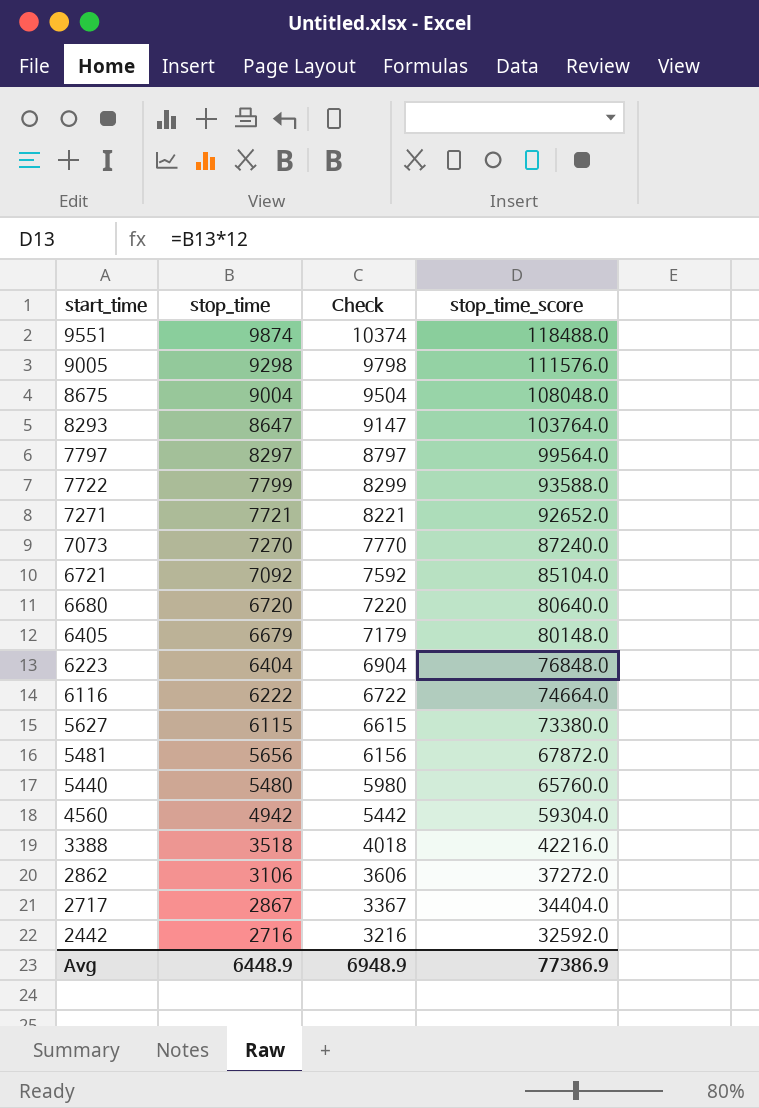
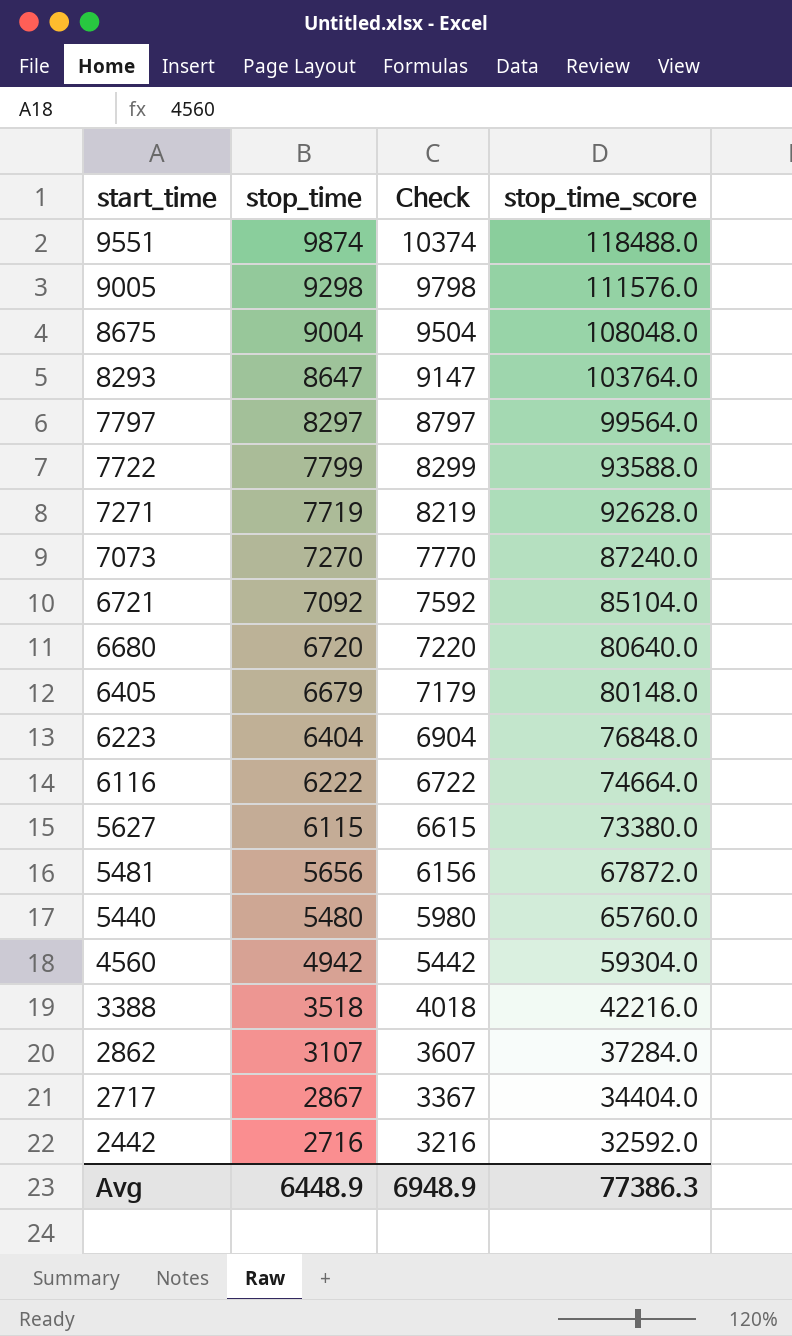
7271 | stop_time: 7721 -> 7719
7271 | Check: 8221 -> 8219
7271 | stop_time_score: 92652.0 -> 92628.0
2862 | stop_time: 3106 -> 3107
2862 | Check: 3606 -> 3607
2862 | stop_time_score: 37272.0 -> 37284.0
Avg | stop_time_score: 77386.9 -> 77386.3

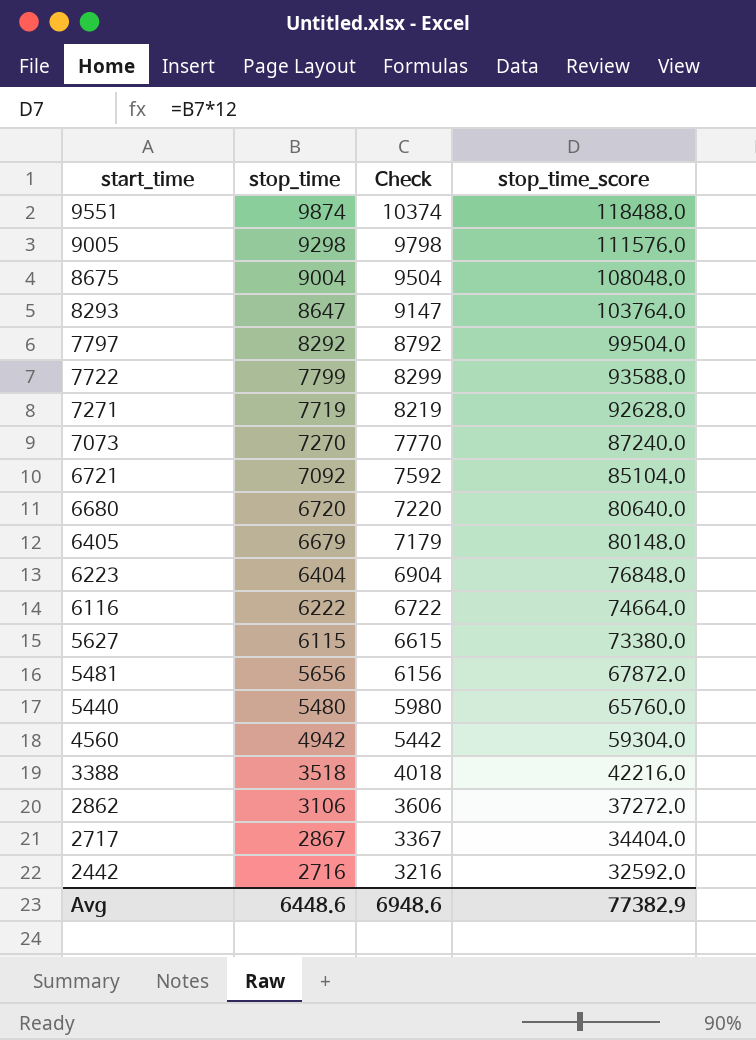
7797 | stop_time: 8297 -> 8292
7797 | Check: 8797 -> 8792
7797 | stop_time_score: 99564.0 -> 99504.0
2862 | stop_time: 3107 -> 3106
2862 | Check: 3607 -> 3606
2862 | stop_time_score: 37284.0 -> 37272.0
Avg | stop_time: 6448.9 -> 6448.6
Avg | Check: 6948.9 -> 6948.6
Avg | stop_time_score: 77386.3 -> 77382.9

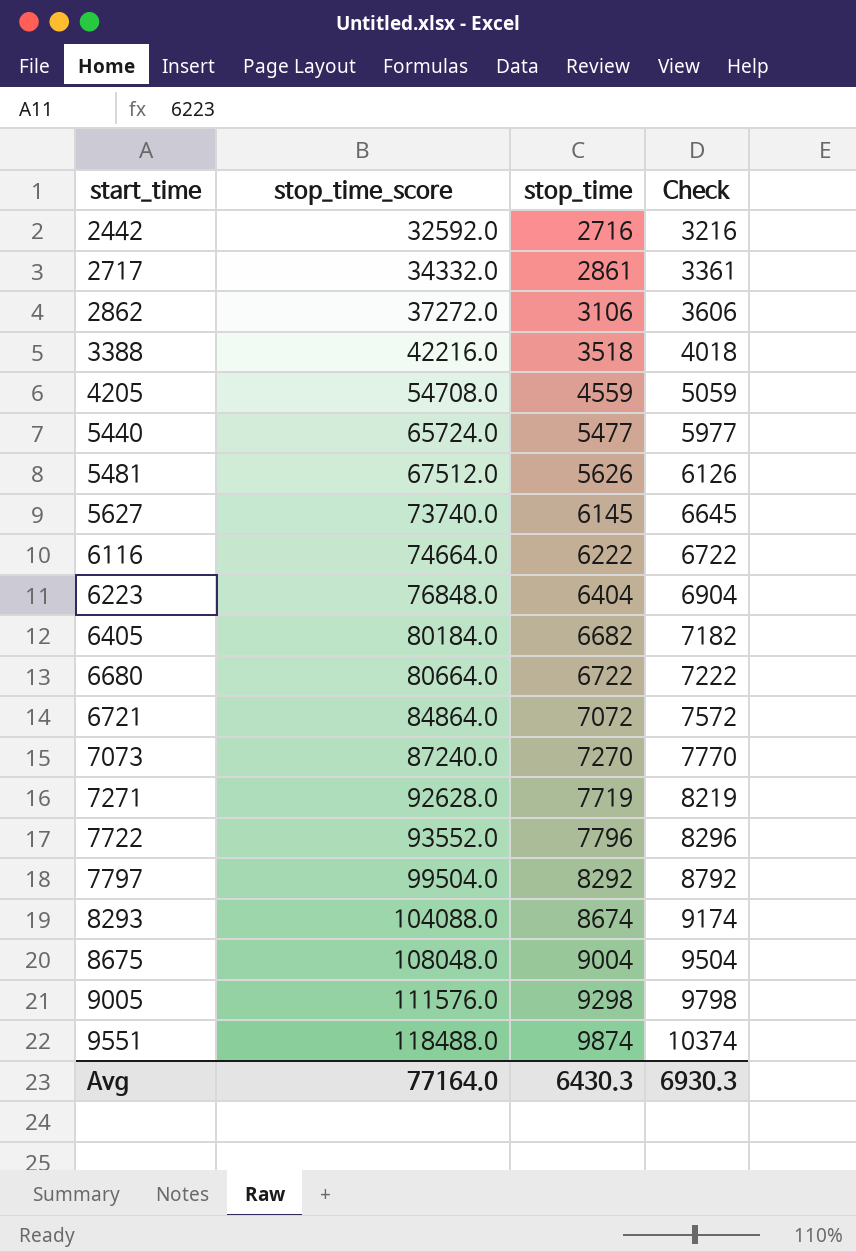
row order: start_time descending -> start_time ascending
column stop_time_score | position: 4 -> 2
row 4560: 4942 | 5442 | 59304.0 -> none
2717 | stop_time_score: 34404.0 -> 34332.0
2717 | stop_time: 2867 -> 2861
2717 | Check: 3367 -> 3361
row 4205: none -> 54708.0 | 4559 | 5059
5440 | stop_time_score: 65760.0 -> 65724.0
5440 | stop_time: 5480 -> 5477
5440 | Check: 5980 -> 5977
5481 | stop_time_score: 67872.0 -> 67512.0
5481 | stop_time: 5656 -> 5626
5481 | Check: 6156 -> 6126
5627 | stop_time_score: 73380.0 -> 73740.0
5627 | stop_time: 6115 -> 6145
5627 | Check: 6615 -> 6645
6405 | stop_time_score: 80148.0 -> 80184.0
6405 | stop_time: 6679 -> 6682
6405 | Check: 7179 -> 7182
6680 | stop_time_score: 80640.0 -> 80664.0
6680 | stop_time: 6720 -> 6722
6680 | Check: 7220 -> 7222
6721 | stop_time_score: 85104.0 -> 84864.0
6721 | stop_time: 7092 -> 7072
6721 | Check: 7592 -> 7572
7722 | stop_time_score: 93588.0 -> 93552.0
7722 | stop_time: 7799 -> 7796
7722 | Check: 8299 -> 8296
8293 | stop_time_score: 103764.0 -> 104088.0
8293 | stop_time: 8647 -> 8674
8293 | Check: 9147 -> 9174
Avg | stop_time_score: 77382.9 -> 77164.0
Avg | stop_time: 6448.6 -> 6430.3
Avg | Check: 6948.6 -> 6930.3

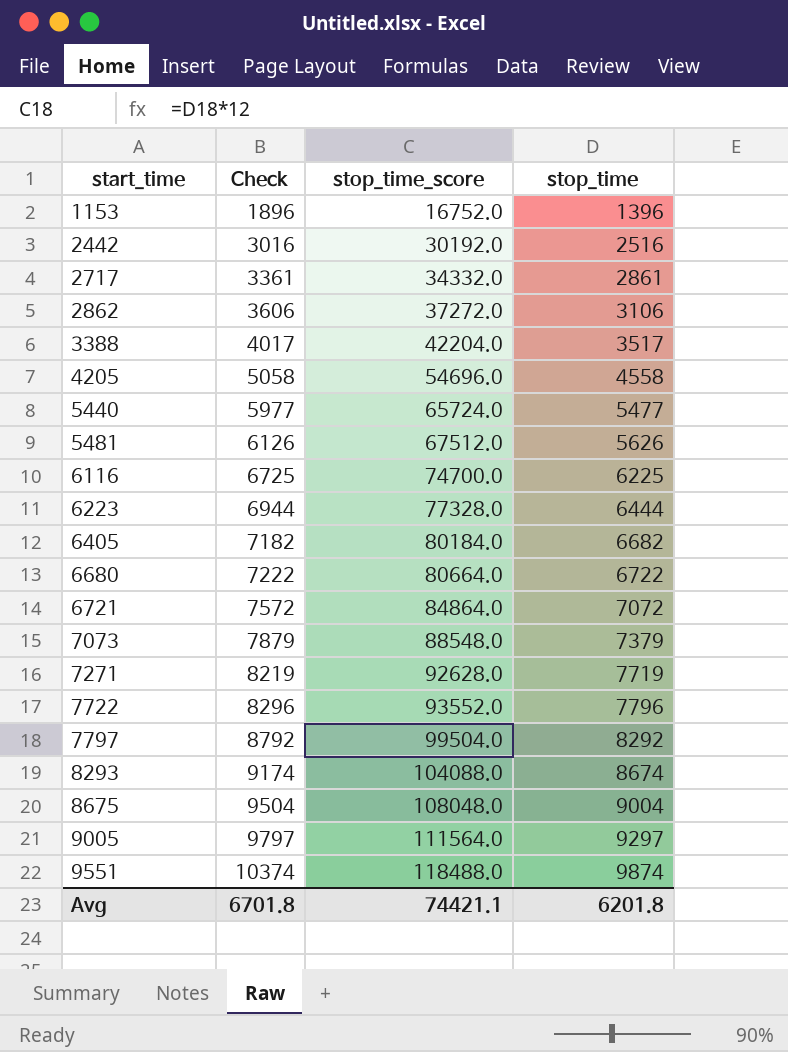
column Check | position: 4 -> 2
row 5627: 73740.0 | 6145 | 6645 -> none
row 1153: none -> 1896 | 16752.0 | 1396
2442 | Check: 3216 -> 3016
2442 | stop_time_score: 32592.0 -> 30192.0
2442 | stop_time: 2716 -> 2516
3388 | Check: 4018 -> 4017
3388 | stop_time_score: 42216.0 -> 42204.0
3388 | stop_time: 3518 -> 3517
4205 | Check: 5059 -> 5058
4205 | stop_time_score: 54708.0 -> 54696.0
4205 | stop_time: 4559 -> 4558
6116 | Check: 6722 -> 6725
6116 | stop_time_score: 74664.0 -> 74700.0
6116 | stop_time: 6222 -> 6225
6223 | Check: 6904 -> 6944
6223 | stop_time_score: 76848.0 -> 77328.0
6223 | stop_time: 6404 -> 6444
7073 | Check: 7770 -> 7879
7073 | stop_time_score: 87240.0 -> 88548.0
7073 | stop_time: 7270 -> 7379
9005 | Check: 9798 -> 9797
9005 | stop_time_score: 111576.0 -> 111564.0
9005 | stop_time: 9298 -> 9297
Avg | Check: 6930.3 -> 6701.8
Avg | stop_time_score: 77164.0 -> 74421.1
Avg | stop_time: 6430.3 -> 6201.8

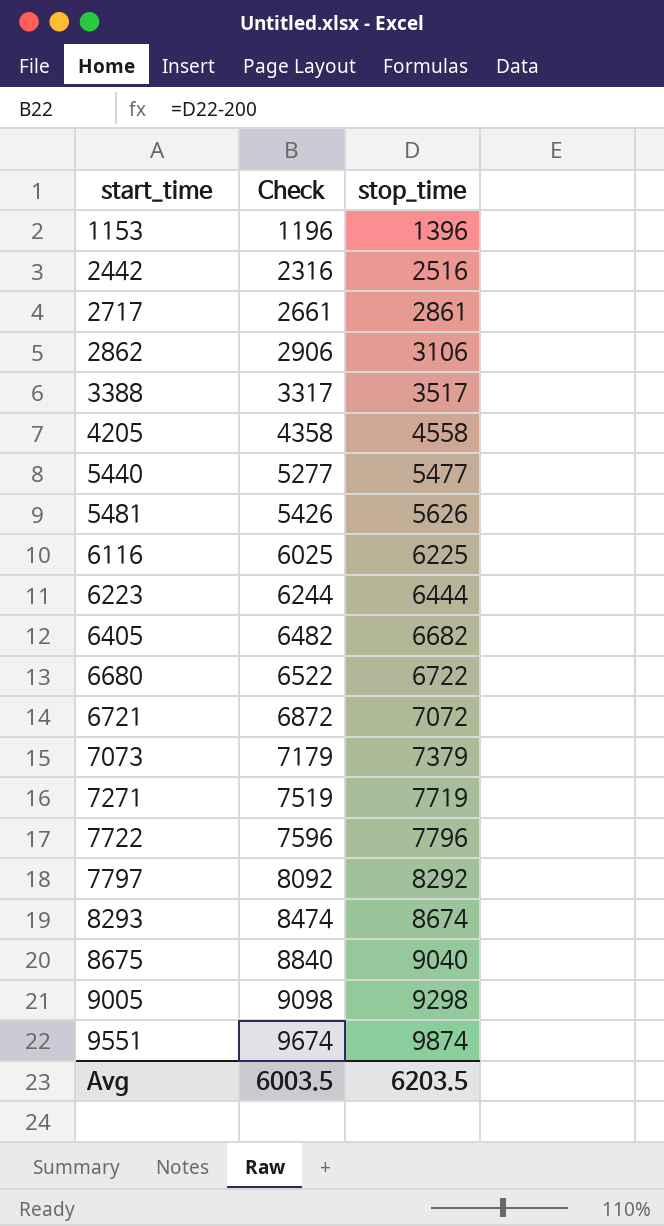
column stop_time_score | formula: [stop_time] * 12 -> none
column Check | formula: [stop_time] + 500 -> [stop_time] - 200
8675 | stop_time: 9004 -> 9040
9005 | stop_time: 9297 -> 9298
Avg | Check: 6701.8 -> 6003.5
Avg | stop_time: 6201.8 -> 6203.5

